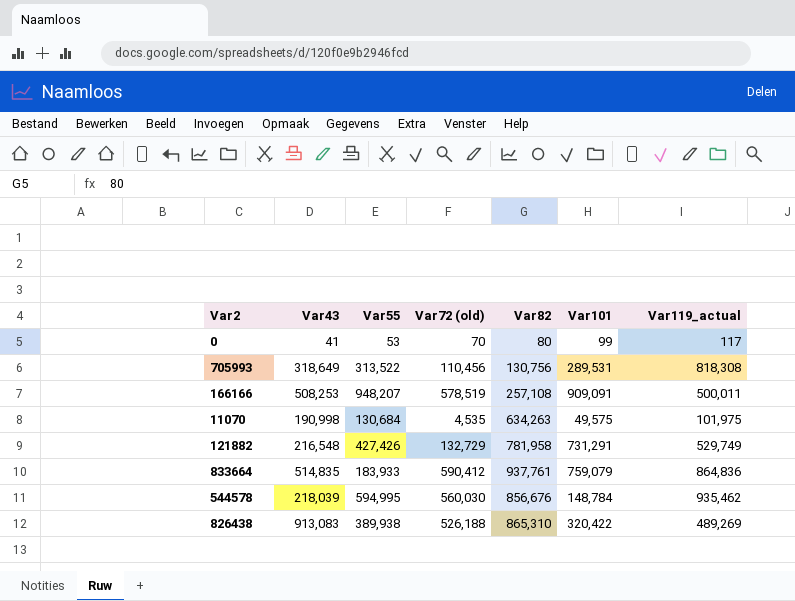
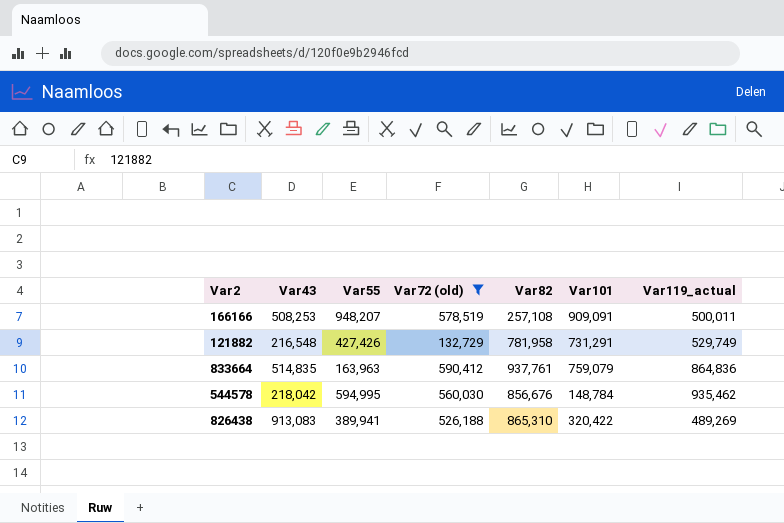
filter: none -> Var72 (old) >= 132,729
833664 | Var55: 183,933 -> 163,963
544578 | Var43: 218,039 -> 218,042
826438 | Var55: 389,938 -> 389,941

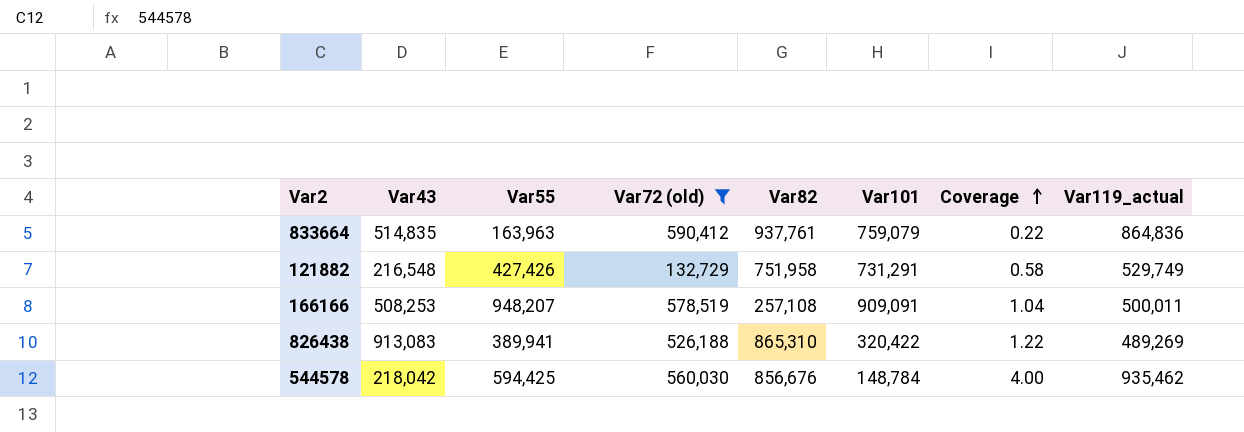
row order: none -> Coverage ascending
column Coverage | formula: none -> [Var55] / [Var101]
121882 | Var82: 781,958 -> 751,958
544578 | Var55: 594,995 -> 594,425

